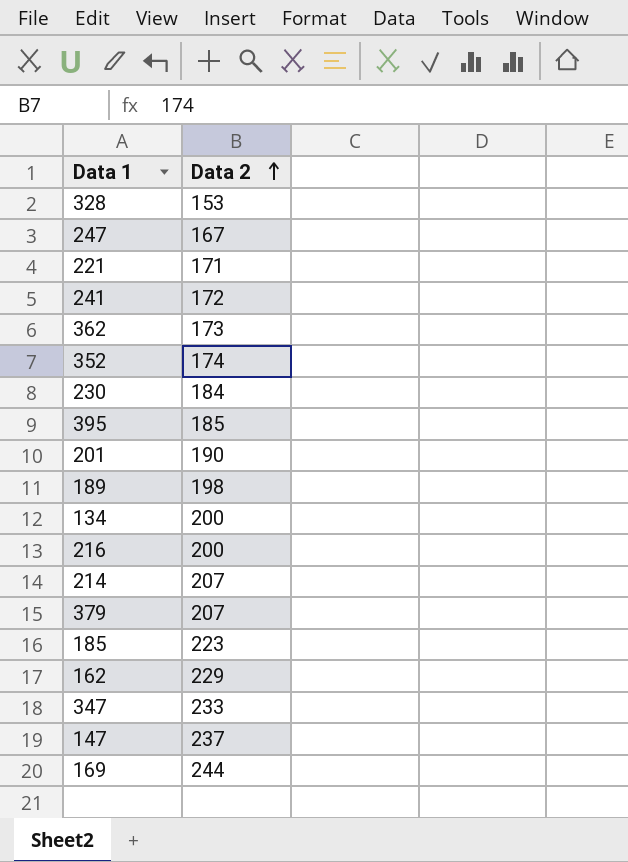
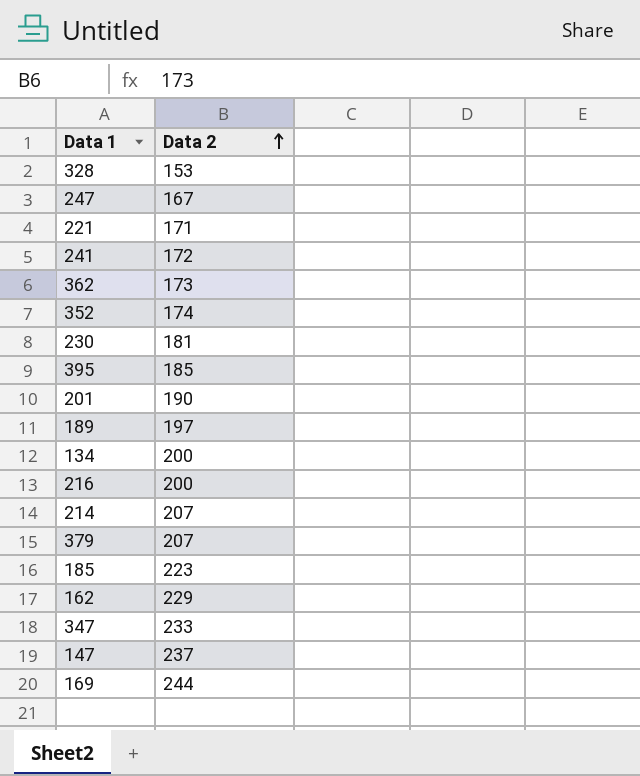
230 | Data 2: 184 -> 181
189 | Data 2: 198 -> 197

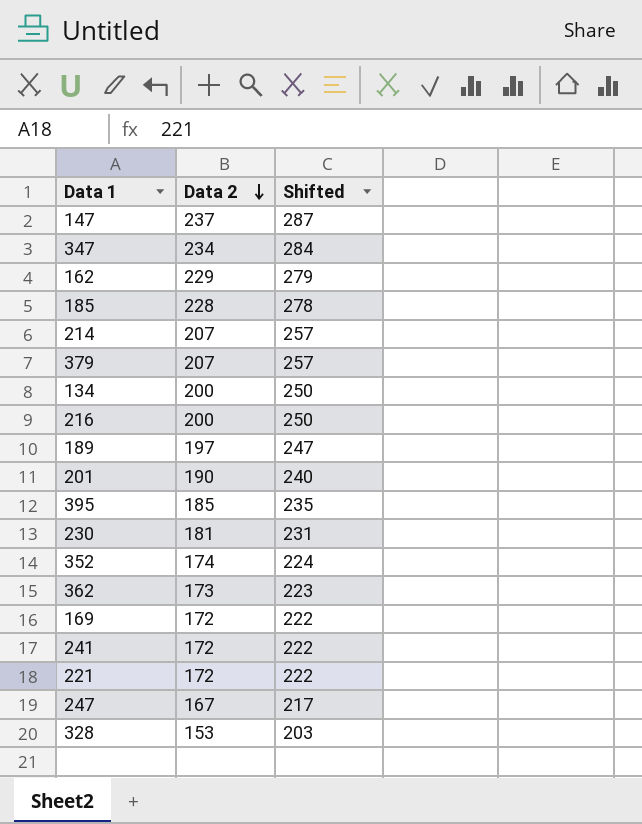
row order: Data 2 ascending -> Data 2 descending
column Shifted | formula: none -> [Data 2] + 50
347 | Data 2: 233 -> 234
185 | Data 2: 223 -> 228
169 | Data 2: 244 -> 172
221 | Data 2: 171 -> 172

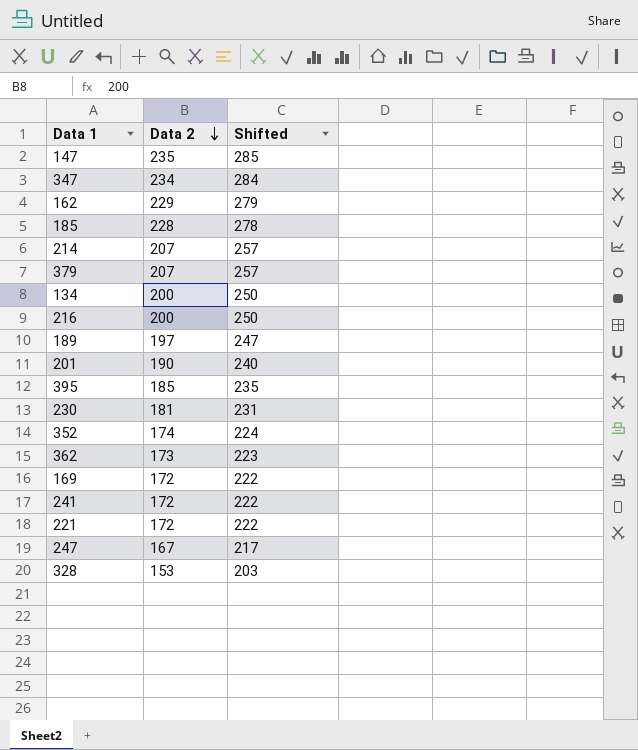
147 | Data 2: 237 -> 235
147 | Shifted: 287 -> 285

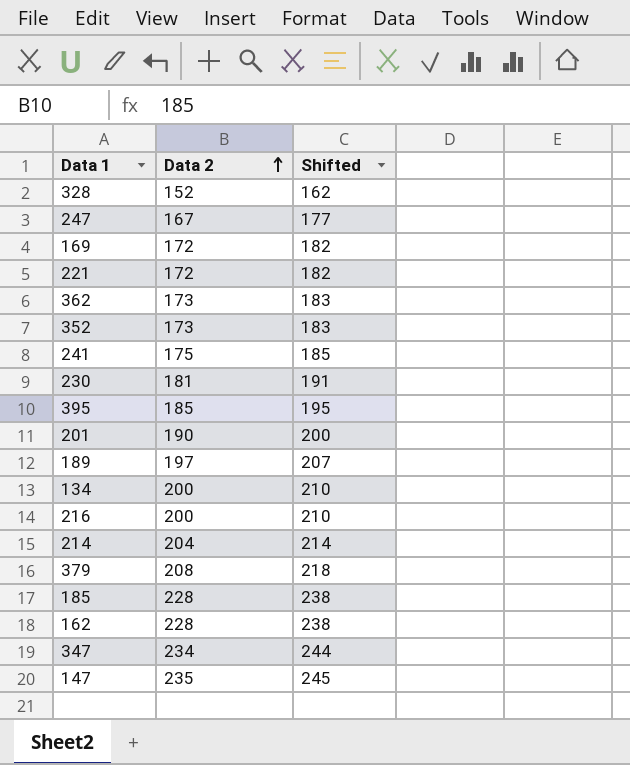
row order: Data 2 descending -> Data 2 ascending
column Shifted | formula: [Data 2] + 50 -> [Data 2] + 10
328 | Data 2: 153 -> 152
352 | Data 2: 174 -> 173
241 | Data 2: 172 -> 175
214 | Data 2: 207 -> 204
379 | Data 2: 207 -> 208
162 | Data 2: 229 -> 228

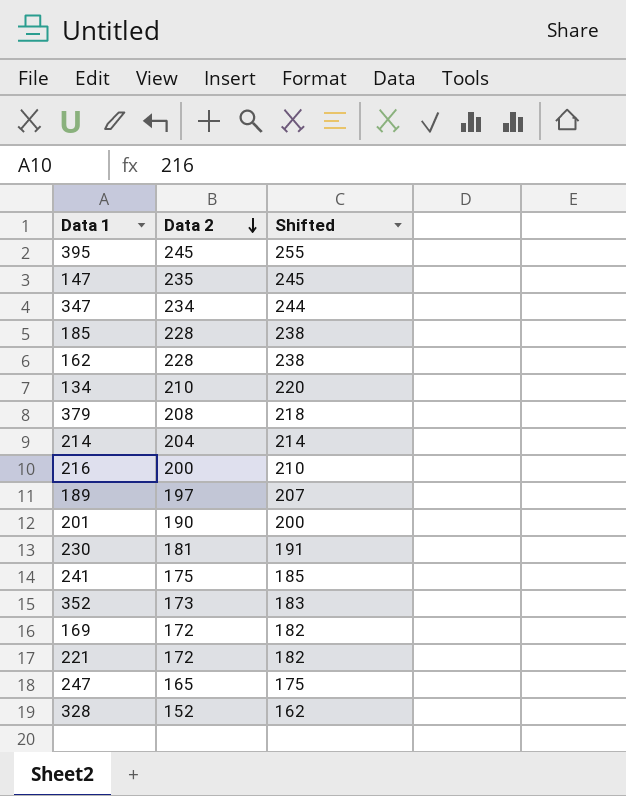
row order: Data 2 ascending -> Data 2 descending
row 362: 173 | 183 -> none
395 | Data 2: 185 -> 245
395 | Shifted: 195 -> 255
134 | Data 2: 200 -> 210
134 | Shifted: 210 -> 220
247 | Data 2: 167 -> 165
247 | Shifted: 177 -> 175

